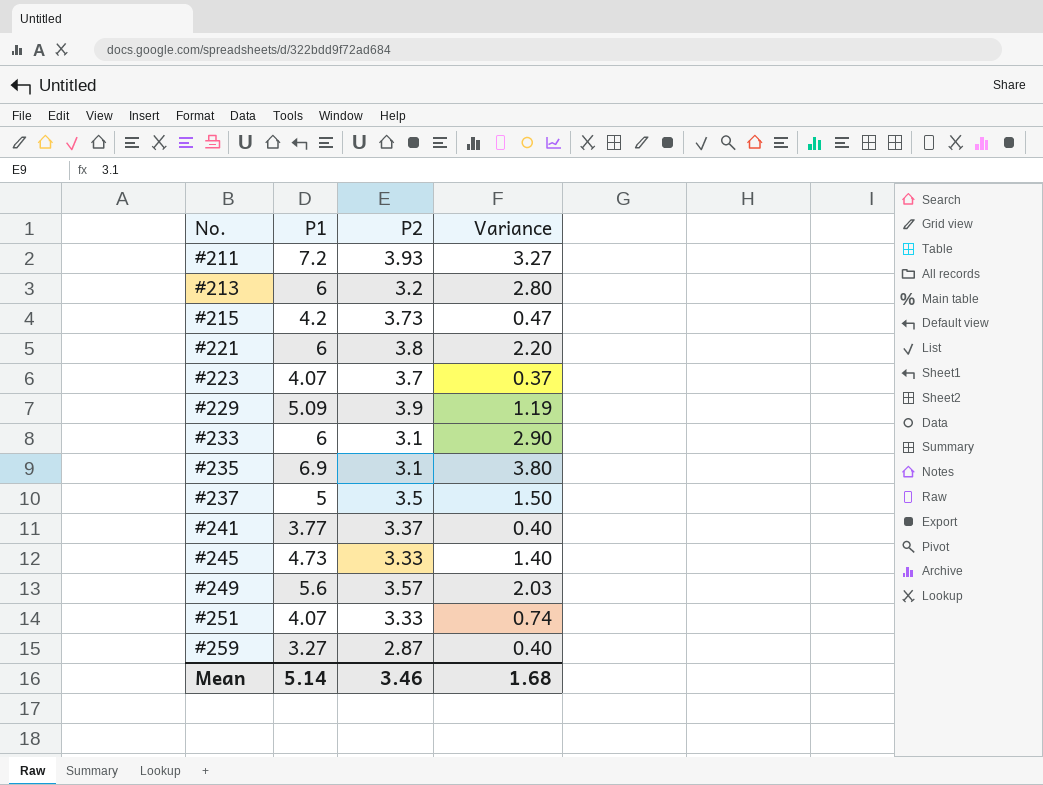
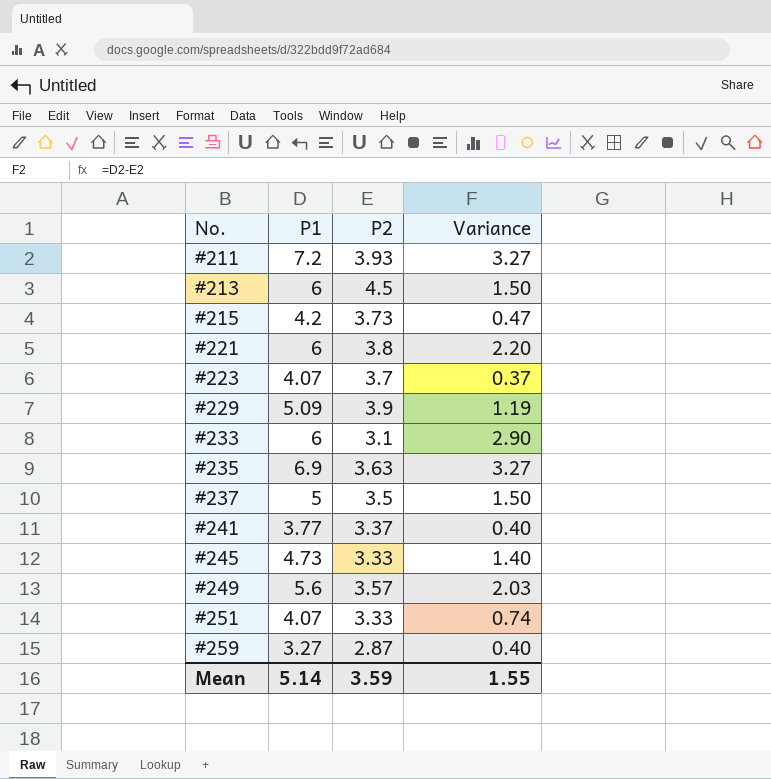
#213 | P2: 3.2 -> 4.5
#213 | Variance: 2.80 -> 1.50
#235 | P2: 3.1 -> 3.63
#235 | Variance: 3.80 -> 3.27
Mean | P2: 3.46 -> 3.59
Mean | Variance: 1.68 -> 1.55

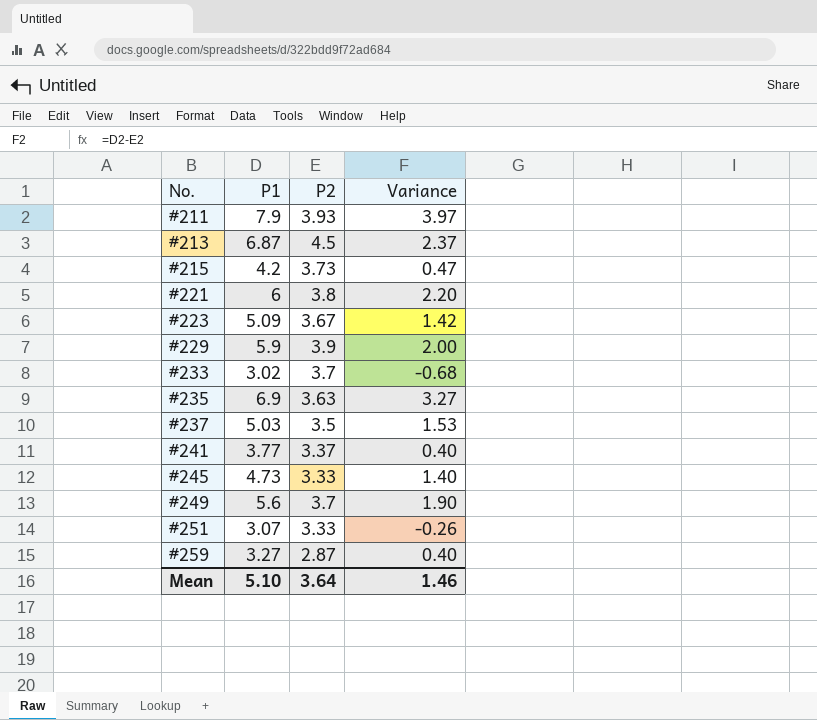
#211 | P1: 7.2 -> 7.9
#211 | Variance: 3.27 -> 3.97
#213 | P1: 6 -> 6.87
#213 | Variance: 1.50 -> 2.37
#223 | P1: 4.07 -> 5.09
#223 | P2: 3.7 -> 3.67
#223 | Variance: 0.37 -> 1.42
#229 | P1: 5.09 -> 5.9
#229 | Variance: 1.19 -> 2.00
#233 | P1: 6 -> 3.02
#233 | P2: 3.1 -> 3.7
#233 | Variance: 2.90 -> -0.68
#237 | P1: 5 -> 5.03
#237 | Variance: 1.50 -> 1.53
#249 | P2: 3.57 -> 3.7
#249 | Variance: 2.03 -> 1.90
#251 | P1: 4.07 -> 3.07
#251 | Variance: 0.74 -> -0.26
Mean | P1: 5.14 -> 5.10
Mean | P2: 3.59 -> 3.64
Mean | Variance: 1.55 -> 1.46

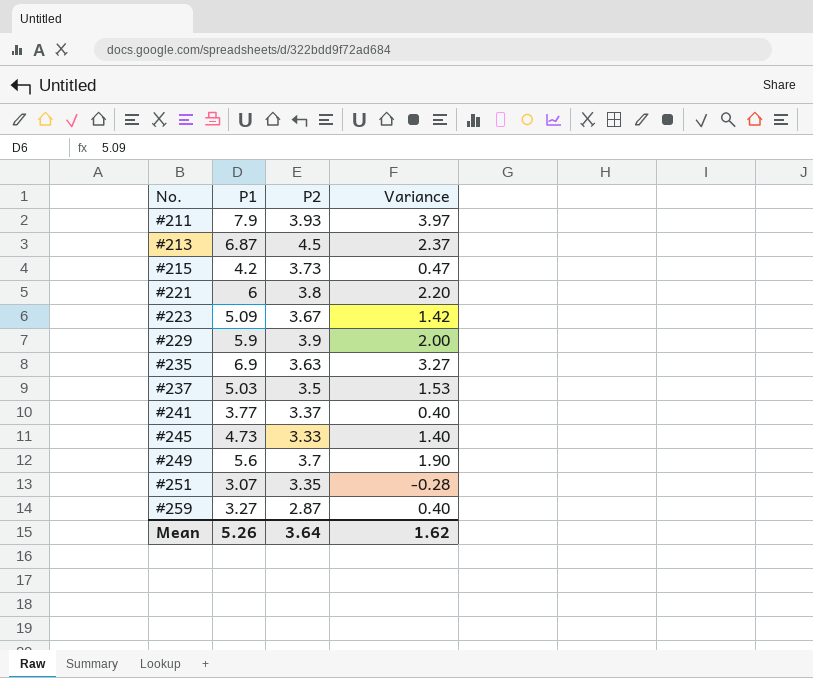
row #233: 3.02 | 3.7 | -0.68 -> none
#251 | P2: 3.33 -> 3.35
#251 | Variance: -0.26 -> -0.28
Mean | P1: 5.10 -> 5.26
Mean | Variance: 1.46 -> 1.62

